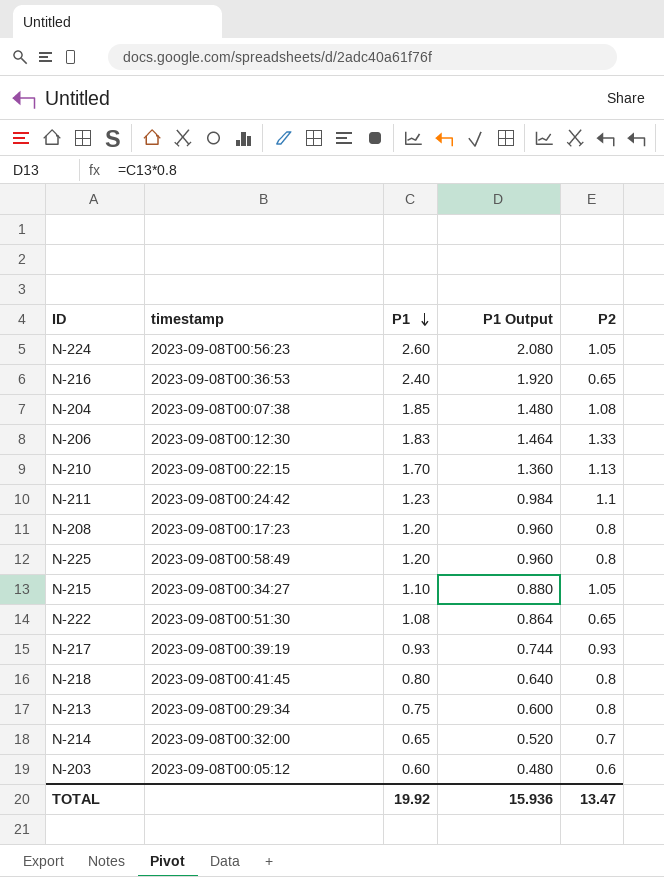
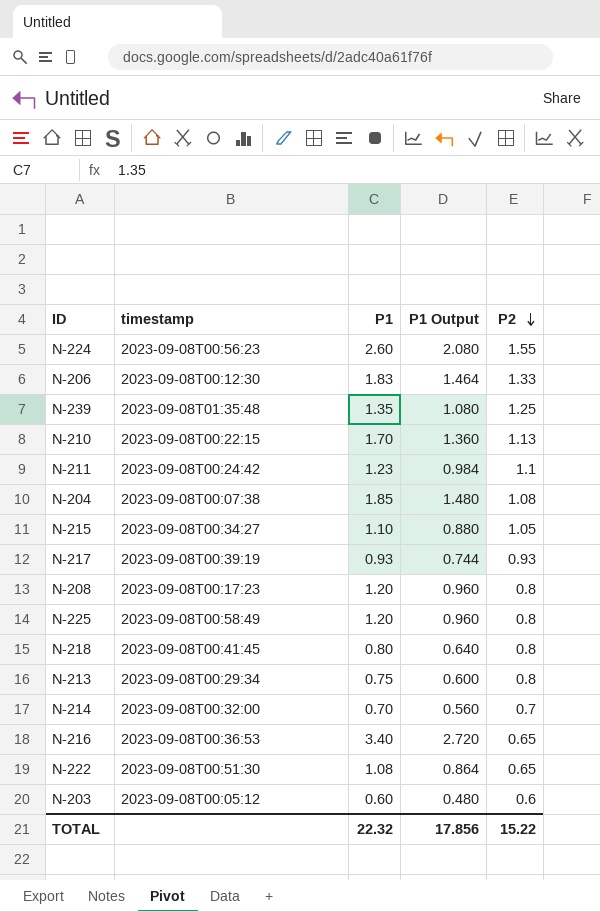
row order: P1 descending -> P2 descending
N-224 | P2: 1.05 -> 1.55
row N-239: none -> 2023-09-08T01:35:48 | 1.35 | 1.080 | 1.25
N-214 | P1: 0.65 -> 0.70
N-214 | P1 Output: 0.520 -> 0.560
N-216 | P1: 2.40 -> 3.40
N-216 | P1 Output: 1.920 -> 2.720
TOTAL | P1: 19.92 -> 22.32
TOTAL | P1 Output: 15.936 -> 17.856
TOTAL | P2: 13.47 -> 15.22

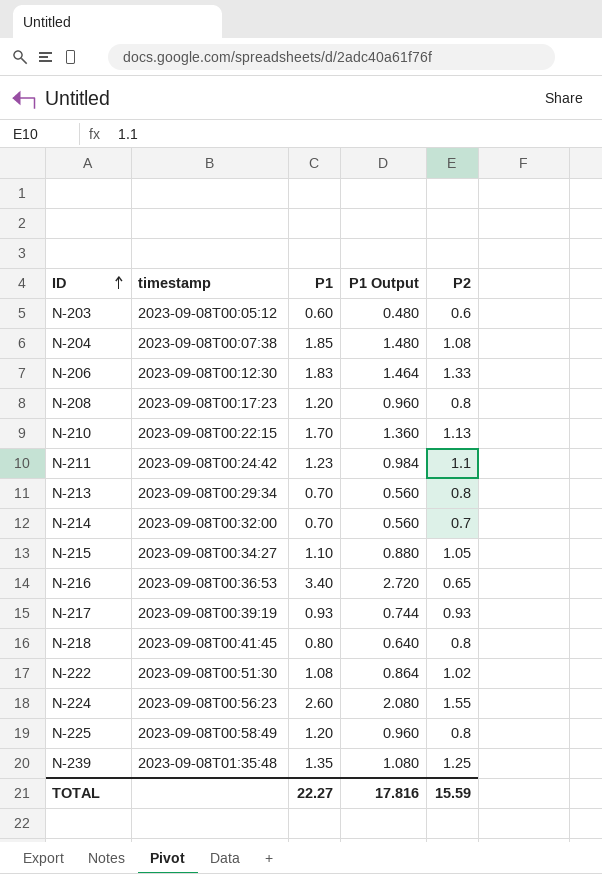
row order: P2 descending -> ID ascending
N-213 | P1: 0.75 -> 0.70
N-213 | P1 Output: 0.600 -> 0.560
N-222 | P2: 0.65 -> 1.02
TOTAL | P1: 22.32 -> 22.27
TOTAL | P1 Output: 17.856 -> 17.816
TOTAL | P2: 15.22 -> 15.59

